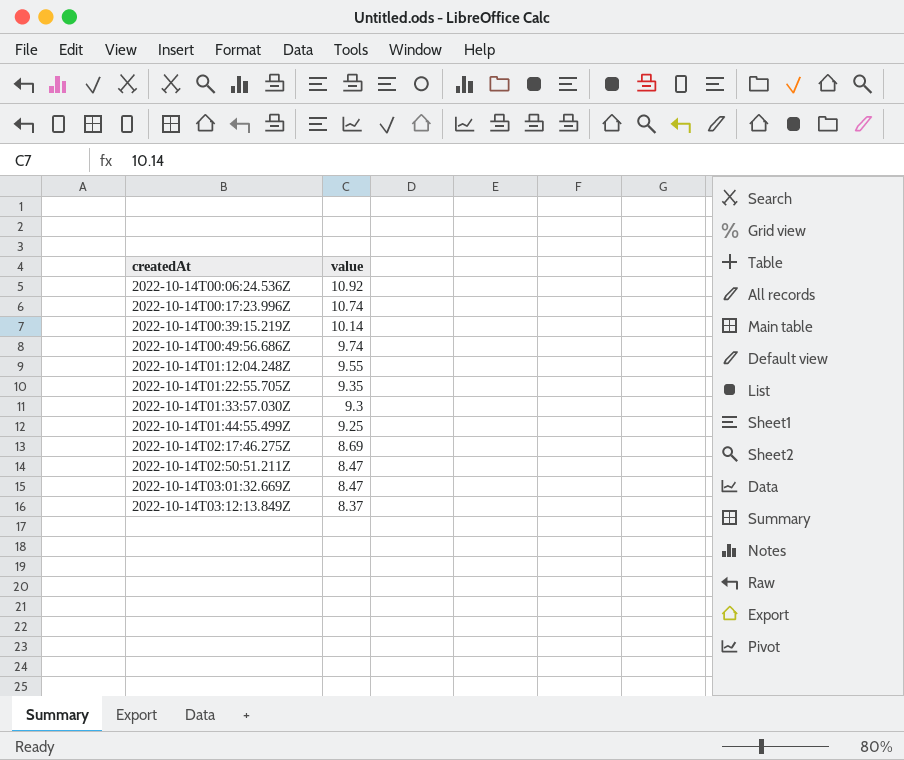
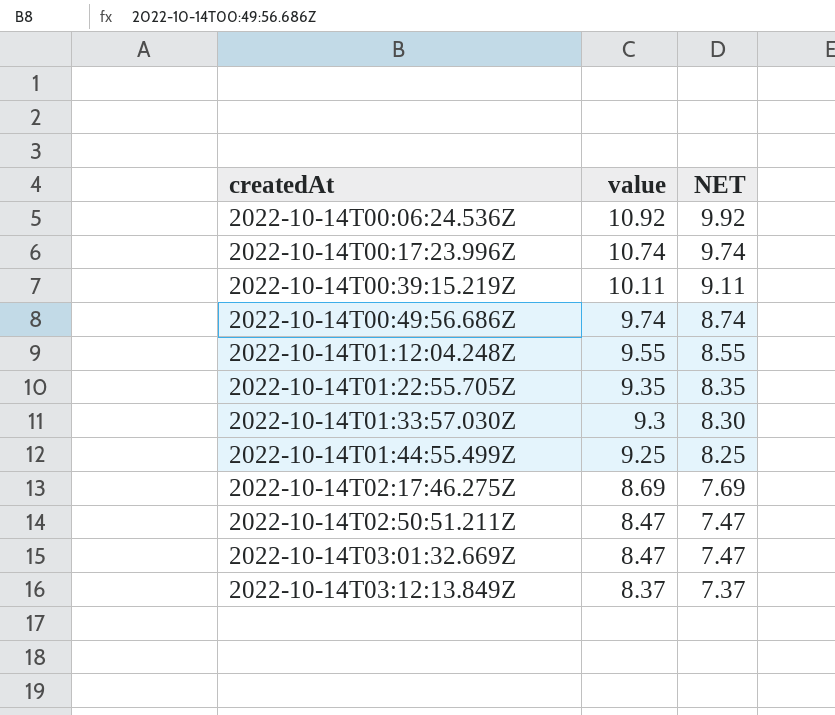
column NET | formula: none -> [value] - 1
2022-10-14T00:39:15.219Z | value: 10.14 -> 10.11

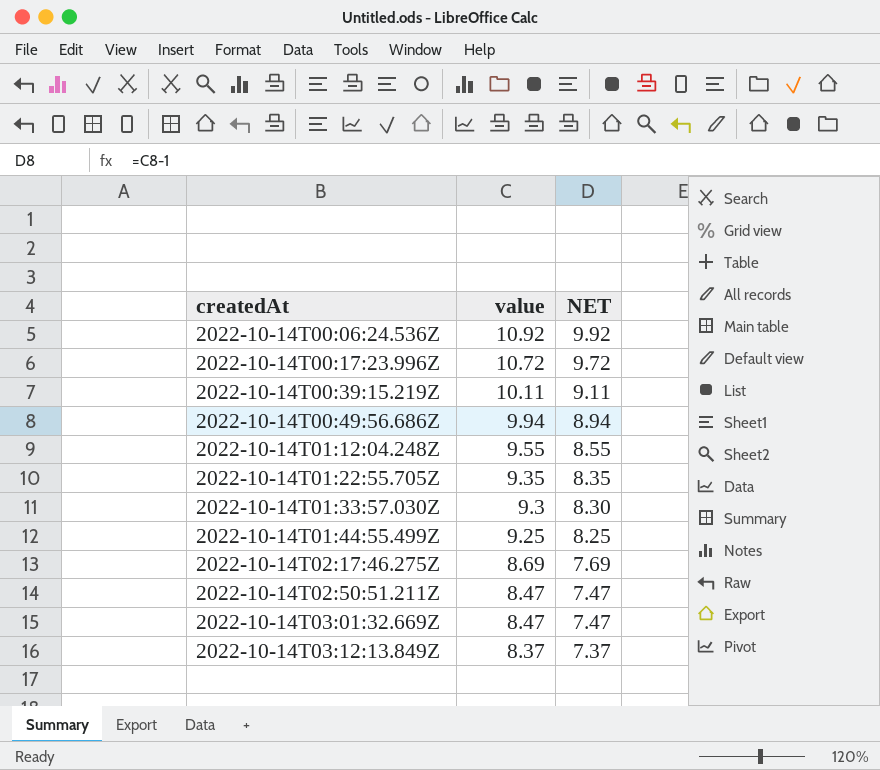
2022-10-14T00:17:23.996Z | value: 10.74 -> 10.72
2022-10-14T00:17:23.996Z | NET: 9.74 -> 9.72
2022-10-14T00:49:56.686Z | value: 9.74 -> 9.94
2022-10-14T00:49:56.686Z | NET: 8.74 -> 8.94

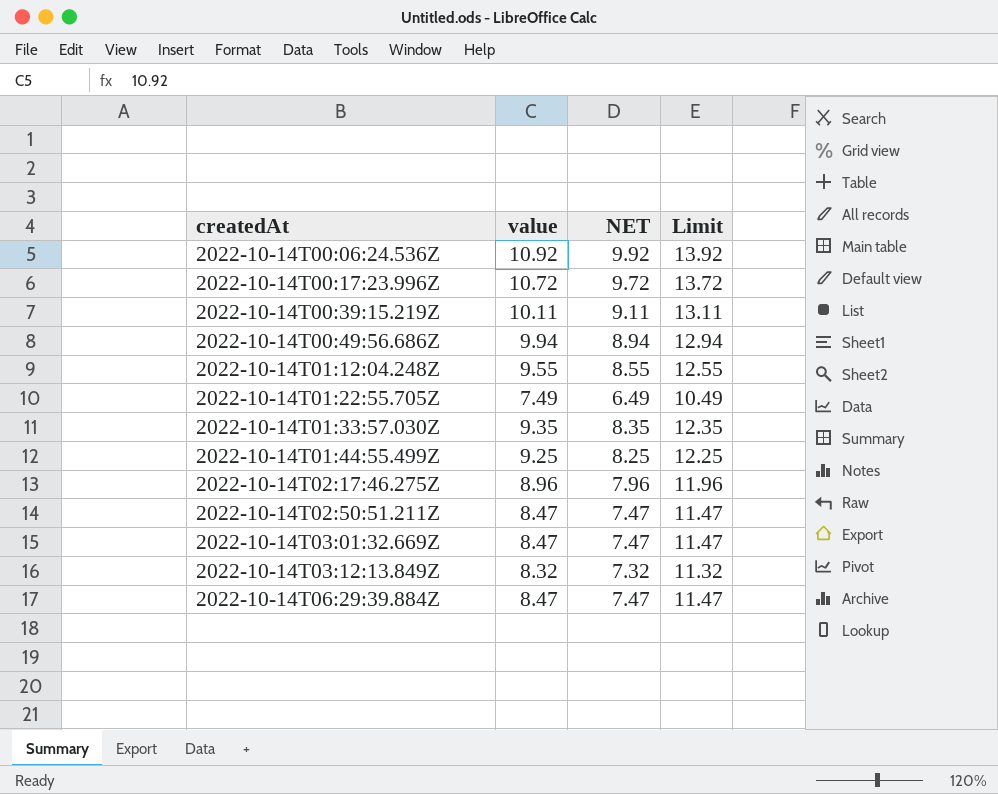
column Limit | formula: none -> [value] + 3
2022-10-14T01:22:55.705Z | value: 9.35 -> 7.49
2022-10-14T01:22:55.705Z | NET: 8.35 -> 6.49
2022-10-14T01:33:57.030Z | value: 9.3 -> 9.35
2022-10-14T01:33:57.030Z | NET: 8.30 -> 8.35
2022-10-14T02:17:46.275Z | value: 8.69 -> 8.96
2022-10-14T02:17:46.275Z | NET: 7.69 -> 7.96
2022-10-14T03:12:13.849Z | value: 8.37 -> 8.32
2022-10-14T03:12:13.849Z | NET: 7.37 -> 7.32
row 2022-10-14T06:29:39.884Z: none -> 8.47 | 7.47 | 11.47

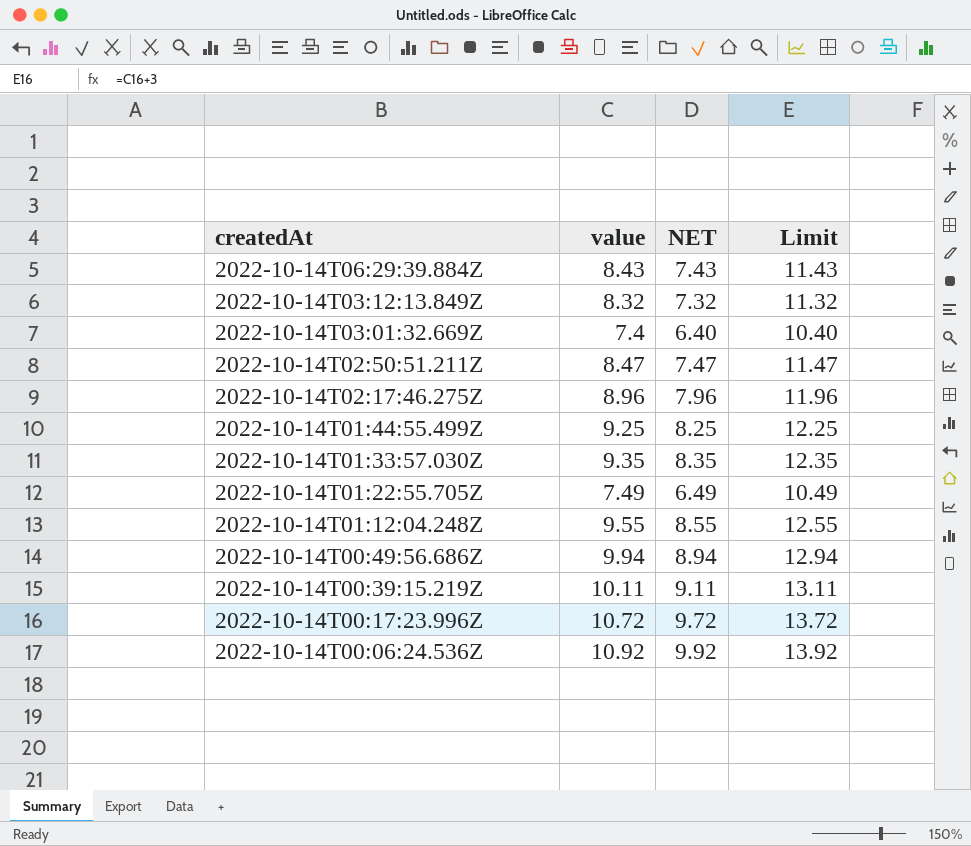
row order: createdAt ascending -> createdAt descending
2022-10-14T06:29:39.884Z | value: 8.47 -> 8.43
2022-10-14T06:29:39.884Z | NET: 7.47 -> 7.43
2022-10-14T06:29:39.884Z | Limit: 11.47 -> 11.43
2022-10-14T03:01:32.669Z | value: 8.47 -> 7.4
2022-10-14T03:01:32.669Z | NET: 7.47 -> 6.40
2022-10-14T03:01:32.669Z | Limit: 11.47 -> 10.40

